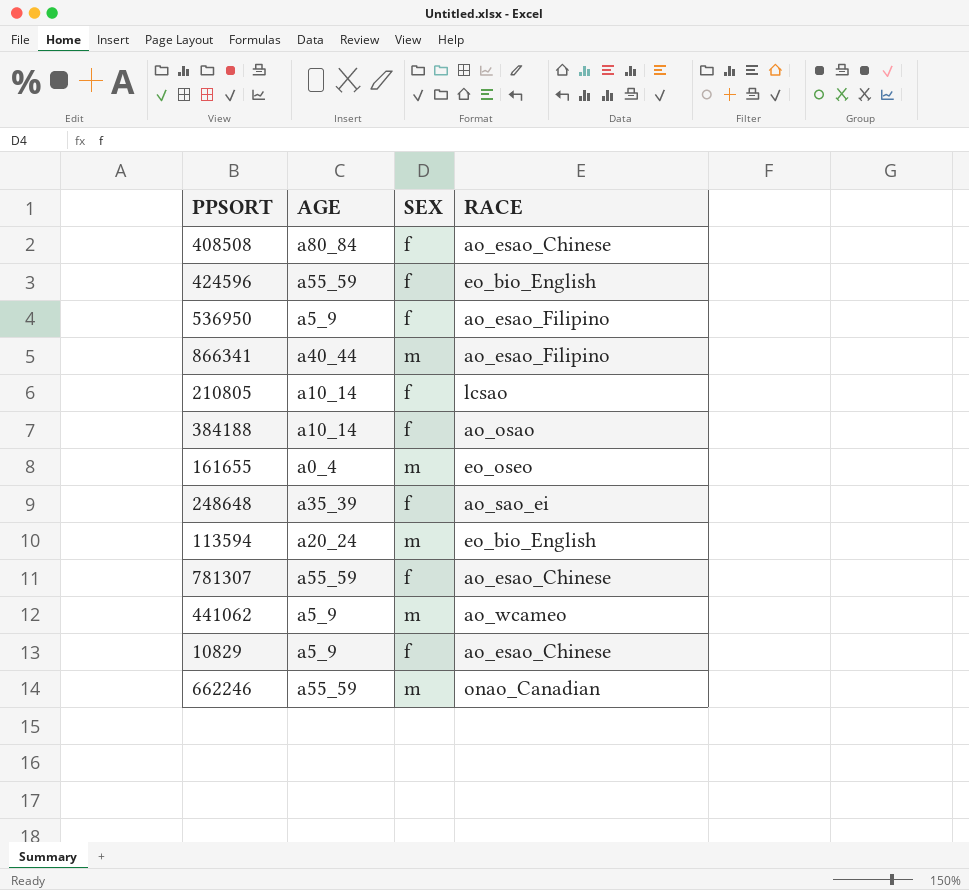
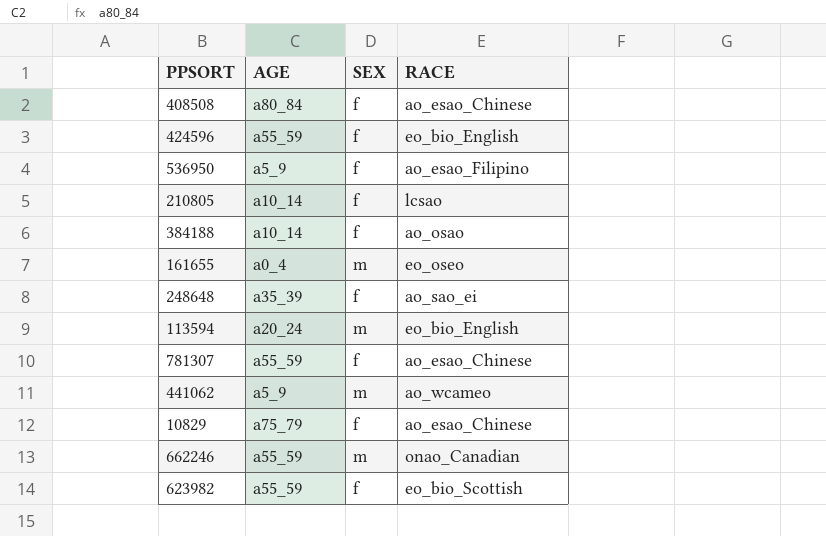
row 866341: a40_44 | m | ao_esao_Filipino -> none
10829 | AGE: a5_9 -> a75_79
row 623982: none -> a55_59 | f | eo_bio_Scottish

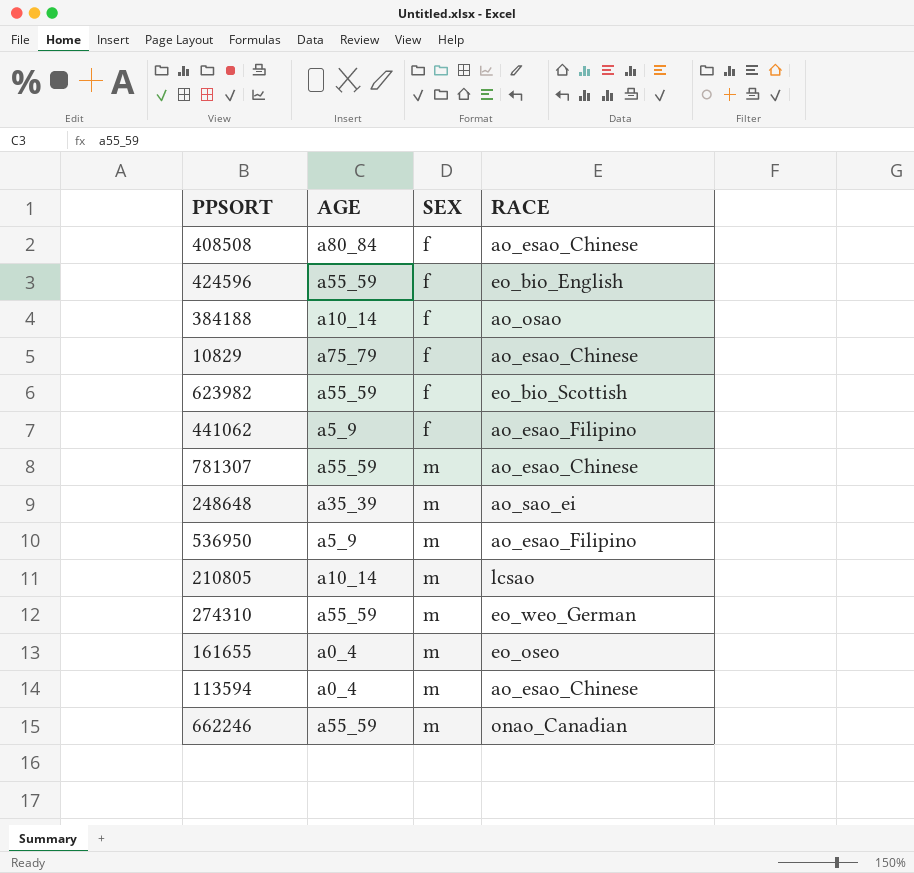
row order: none -> SEX ascending
441062 | SEX: m -> f
441062 | RACE: ao_wcameo -> ao_esao_Filipino
781307 | SEX: f -> m
248648 | SEX: f -> m
536950 | SEX: f -> m
210805 | SEX: f -> m
row 274310: none -> a55_59 | m | eo_weo_German
113594 | AGE: a20_24 -> a0_4
113594 | RACE: eo_bio_English -> ao_esao_Chinese

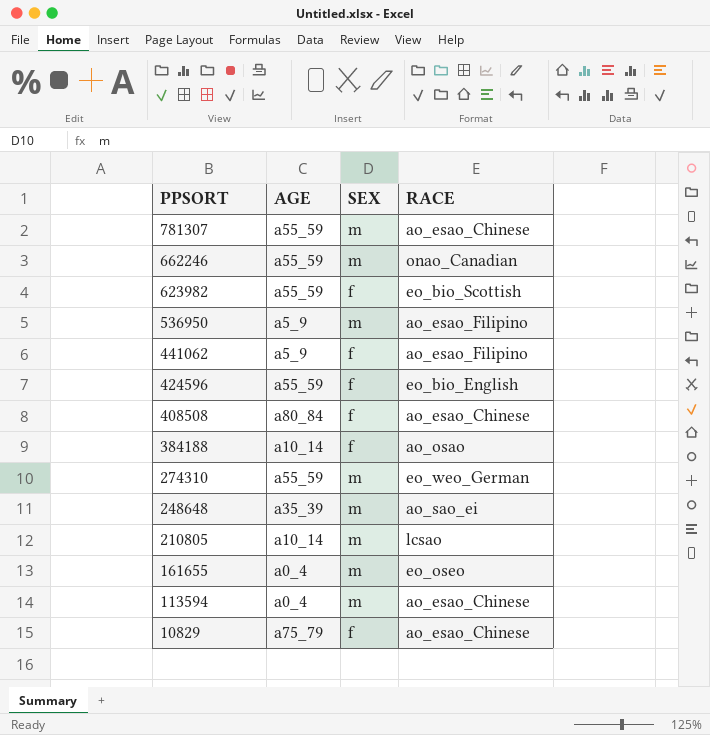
row order: SEX ascending -> PPSORT descending

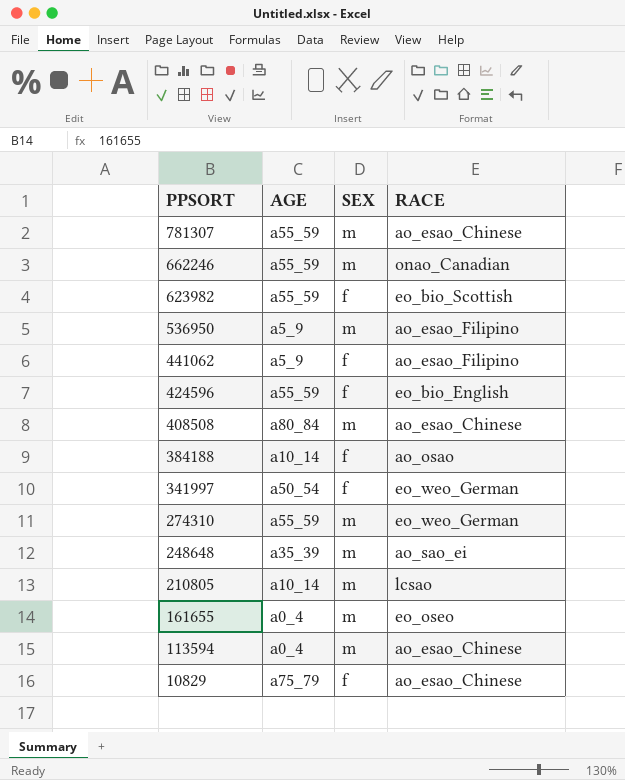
408508 | SEX: f -> m
row 341997: none -> a50_54 | f | eo_weo_German

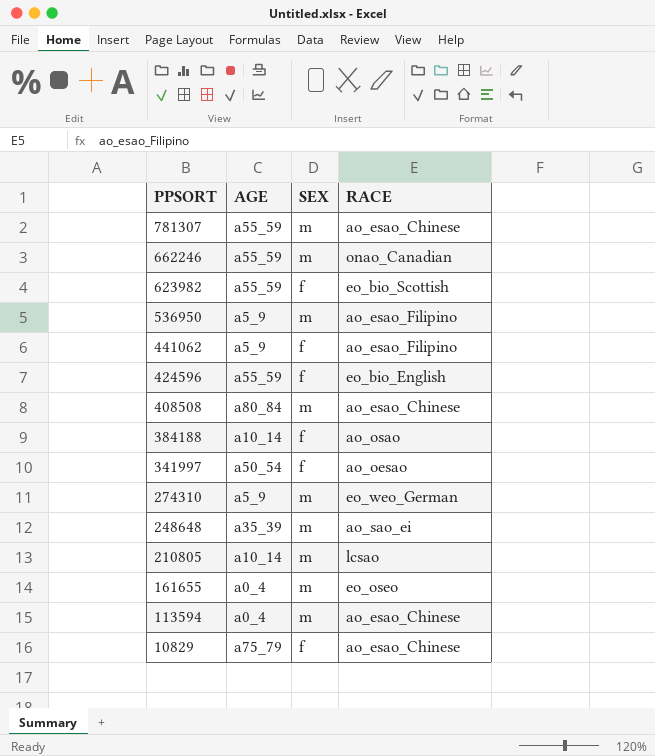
341997 | RACE: eo_weo_German -> ao_oesao
274310 | AGE: a55_59 -> a5_9

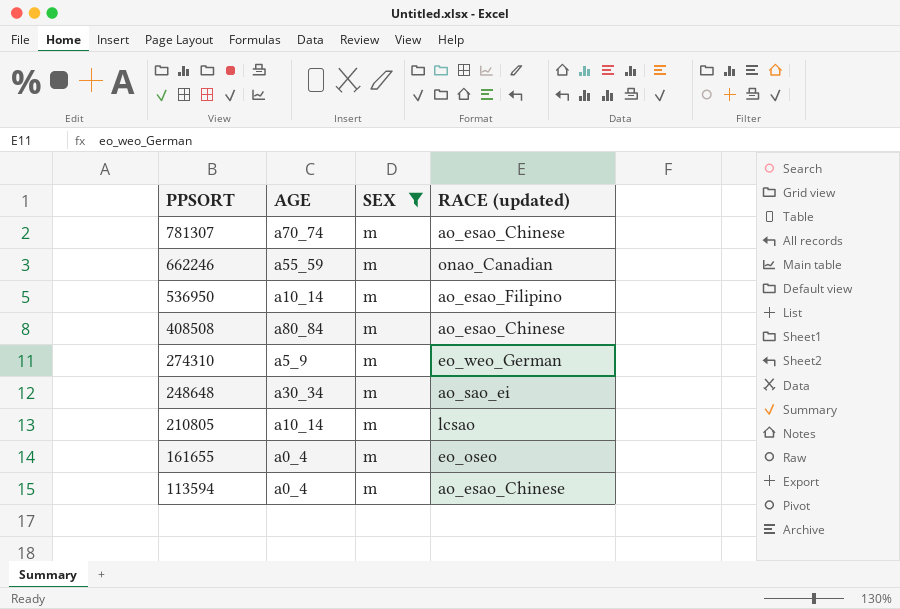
filter: none -> SEX = m
column name: RACE -> RACE (updated)
781307 | AGE: a55_59 -> a70_74
536950 | AGE: a5_9 -> a10_14
248648 | AGE: a35_39 -> a30_34

